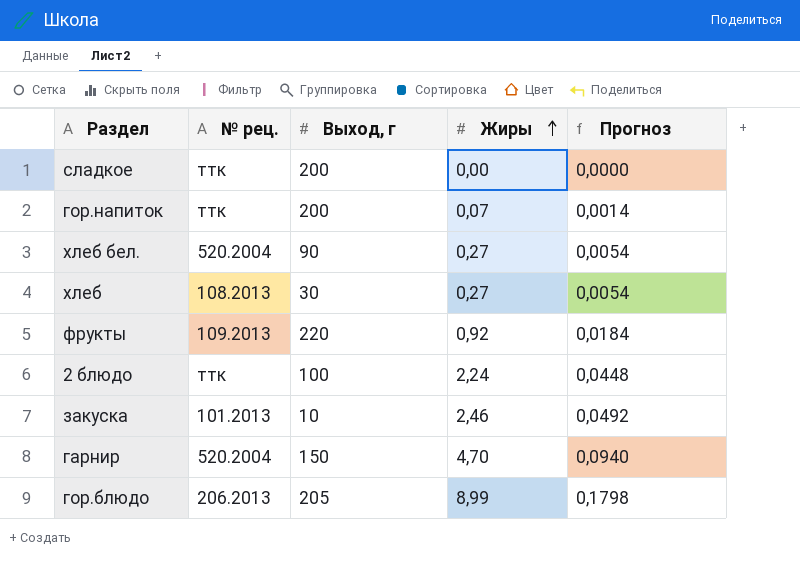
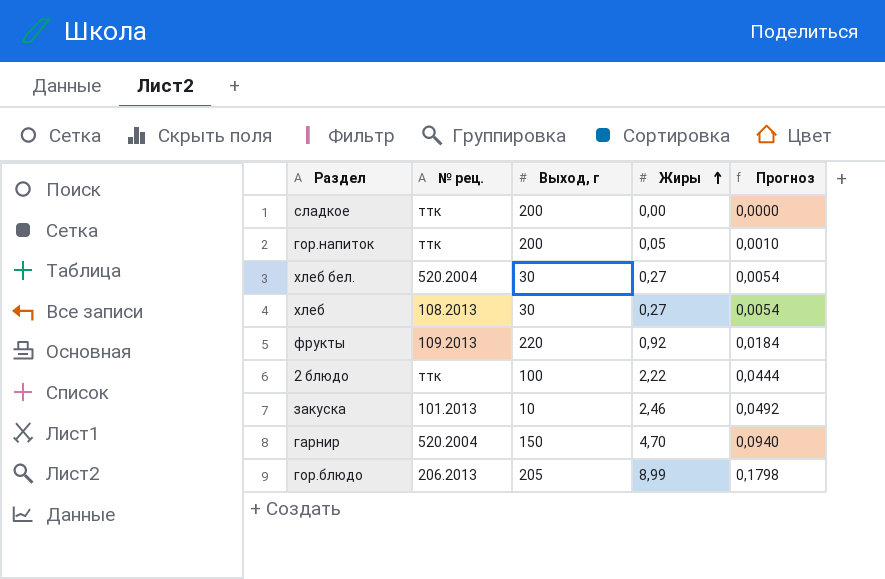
гор.напиток | Жиры: 0,07 -> 0,05
гор.напиток | Прогноз: 0,0014 -> 0,0010
хлеб бел. | Выход, г: 90 -> 30
2 блюдо | Жиры: 2,24 -> 2,22
2 блюдо | Прогноз: 0,0448 -> 0,0444

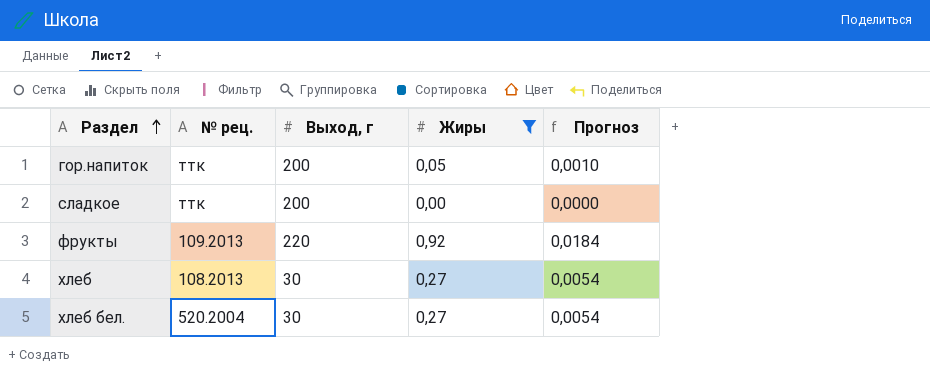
filter: none -> Жиры <= 0,92
row order: Жиры ascending -> Раздел ascending

